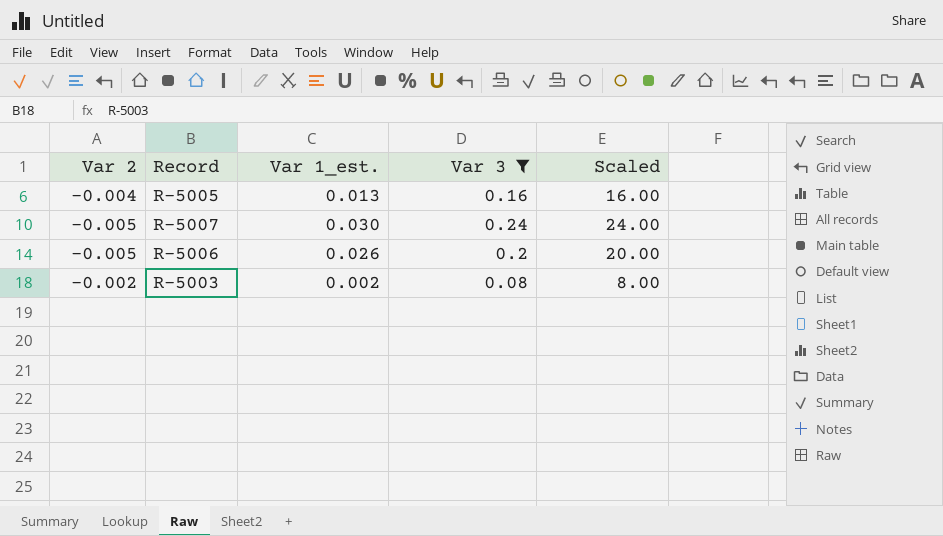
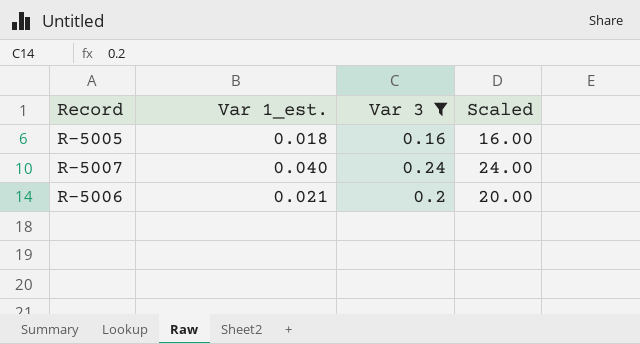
column Var 2 | position: 1 -> none
row R-5003: -0.002 | 0.002 | 0.08 | 8.00 -> none
R-5005 | Var 1_est.: 0.013 -> 0.018
R-5007 | Var 1_est.: 0.030 -> 0.040
R-5006 | Var 1_est.: 0.026 -> 0.021

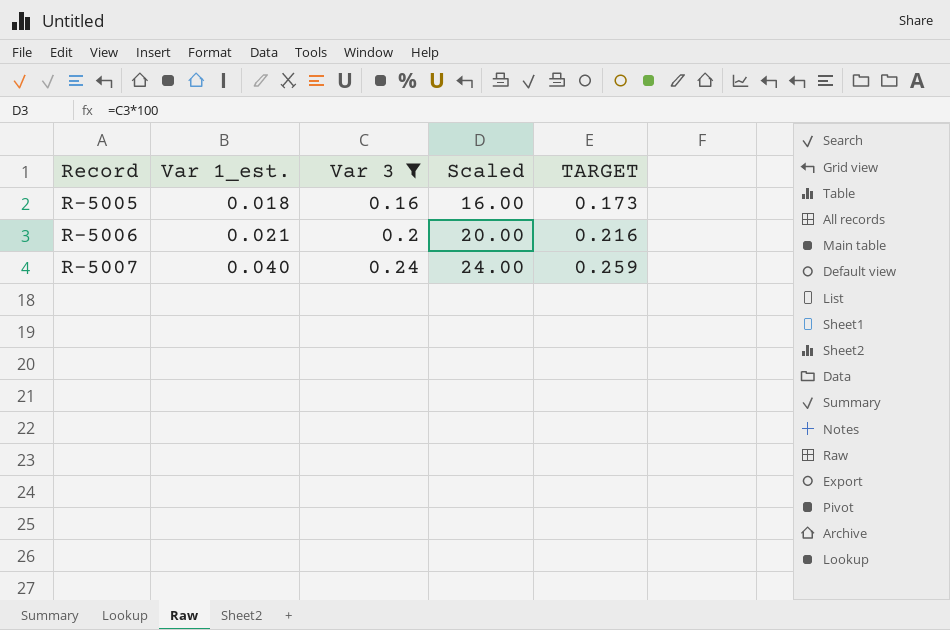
row order: none -> Record ascending
column TARGET | formula: none -> [Var 3] * 1.08

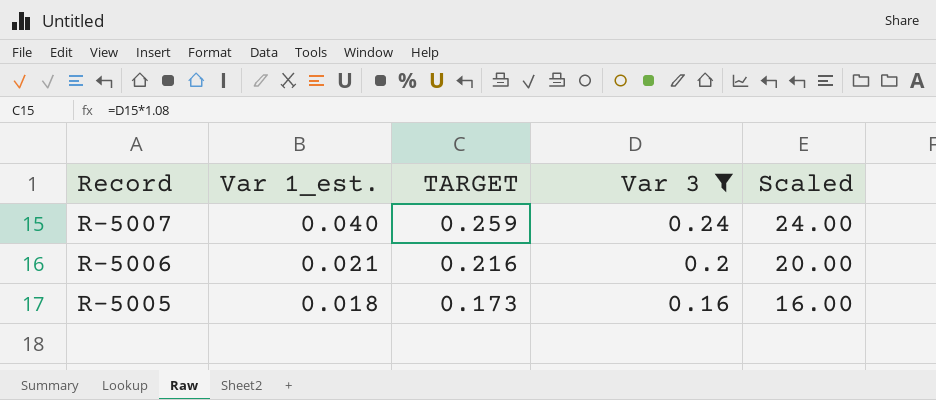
row order: Record ascending -> Record descending
column TARGET | position: 5 -> 3

